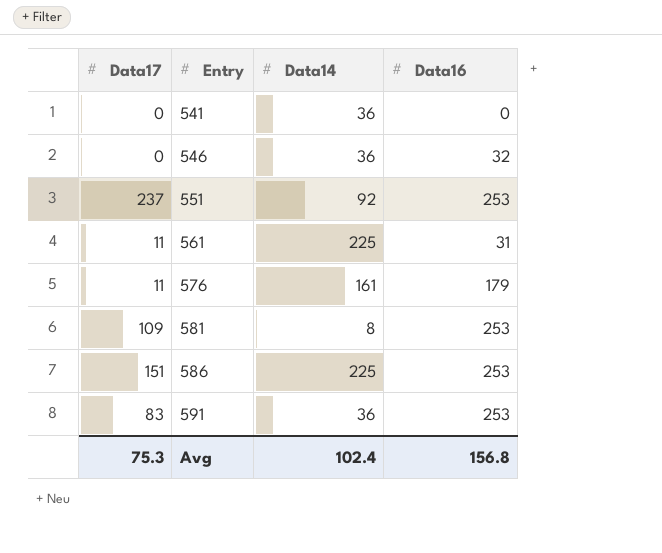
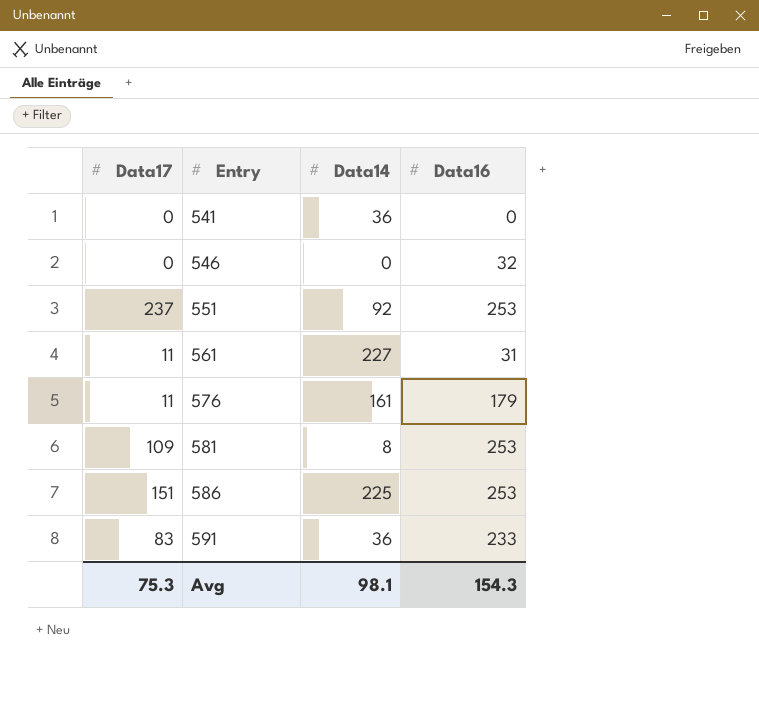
546 | Data14: 36 -> 0
561 | Data14: 225 -> 227
591 | Data16: 253 -> 233
Avg | Data14: 102.4 -> 98.1
Avg | Data16: 156.8 -> 154.3

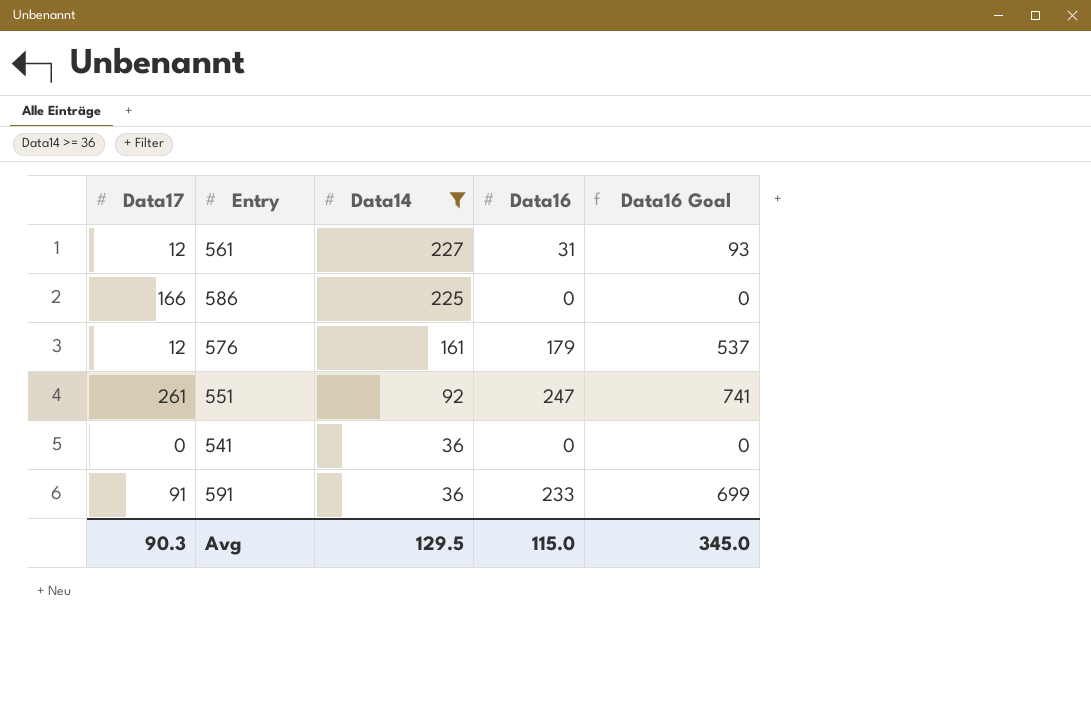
filter: none -> Data14 >= 36
row order: Entry ascending -> Data14 descending
column Data16 Goal | formula: none -> [Data16] * 3
561 | Data17: 11 -> 12
586 | Data17: 151 -> 166
586 | Data16: 253 -> 0
576 | Data17: 11 -> 12
551 | Data17: 237 -> 261
551 | Data16: 253 -> 247
591 | Data17: 83 -> 91
Avg | Data17: 75.3 -> 90.3
Avg | Data14: 98.1 -> 129.5
Avg | Data16: 154.3 -> 115.0

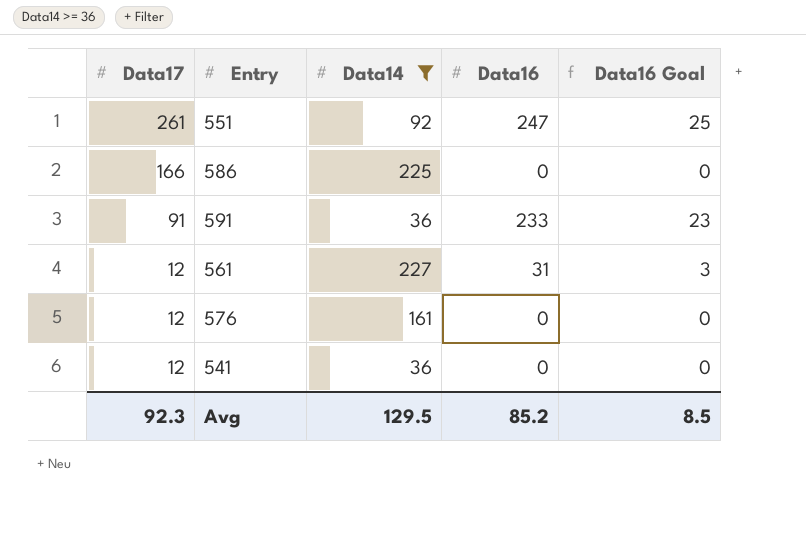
row order: Data14 descending -> Data17 descending
column Data16 Goal | formula: [Data16] * 3 -> [Data16] * 0.1
576 | Data16: 179 -> 0
541 | Data17: 0 -> 12
Avg | Data17: 90.3 -> 92.3
Avg | Data16: 115.0 -> 85.2
Avg | Data16 Goal: 345.0 -> 8.5

